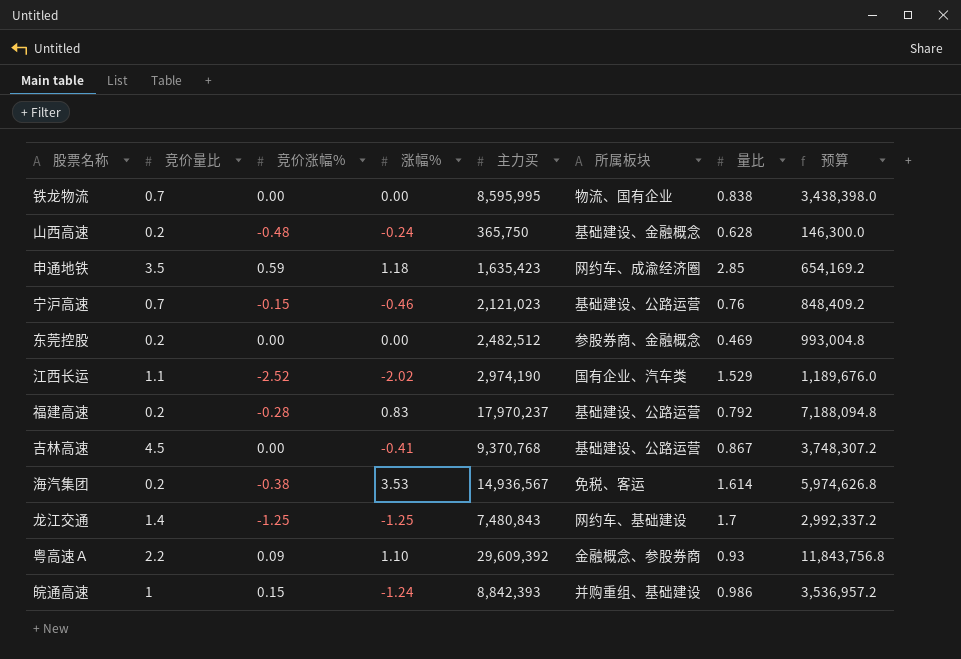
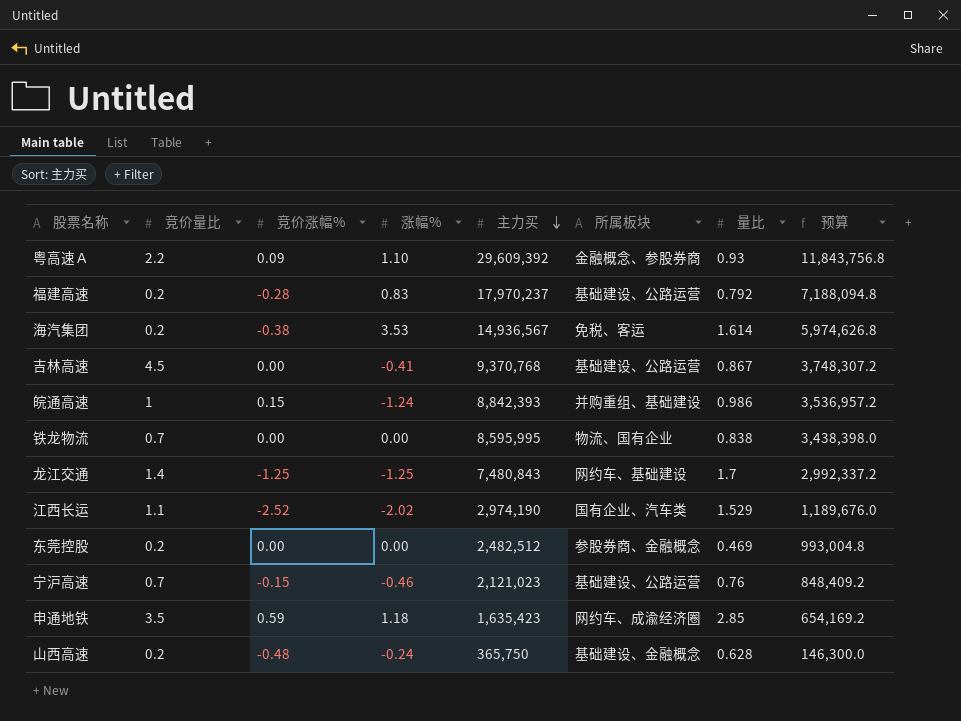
row order: none -> 主力买 descending

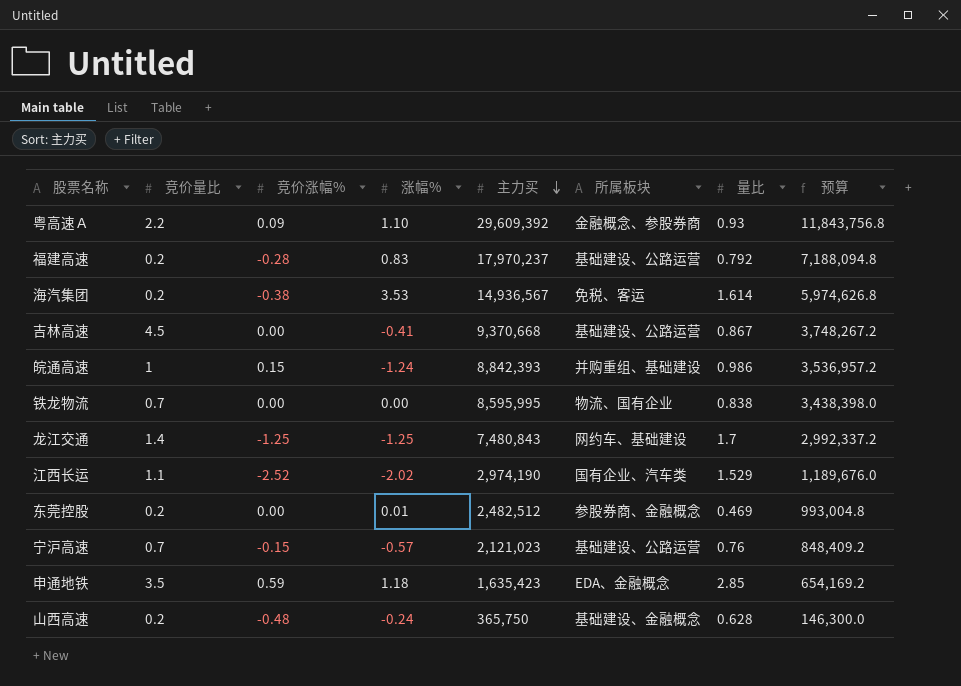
吉林高速 | 主力买: 9,370,768 -> 9,370,668
吉林高速 | 预算: 3,748,307.2 -> 3,748,267.2
东莞控股 | 涨幅%: 0.00 -> 0.01
宁沪高速 | 涨幅%: -0.46 -> -0.57
申通地铁 | 所属板块: 网约车、成渝经济圈 -> EDA、金融概念

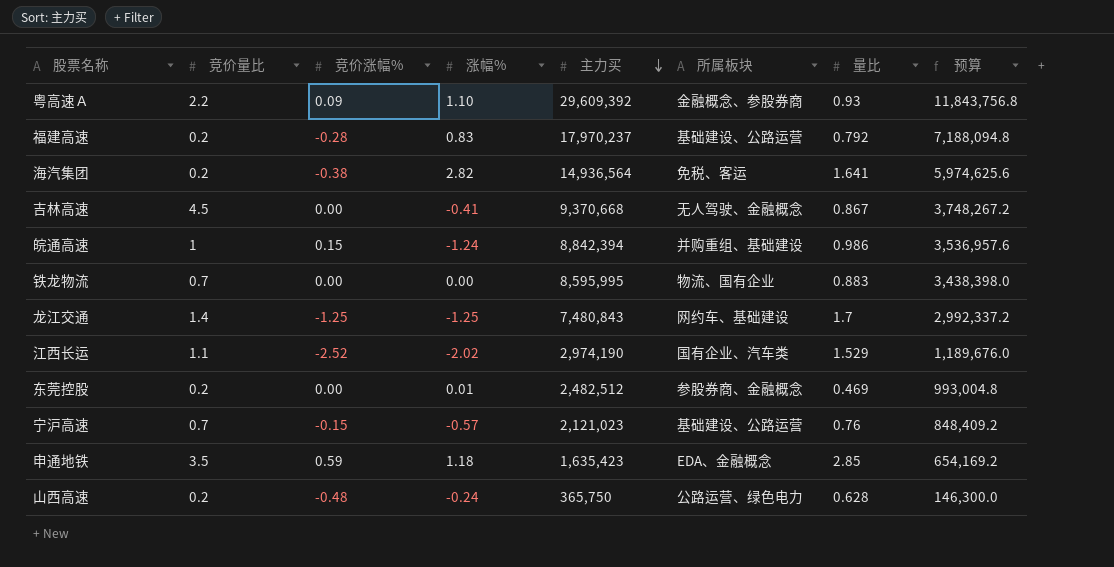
海汽集团 | 涨幅%: 3.53 -> 2.82
海汽集团 | 主力买: 14,936,567 -> 14,936,564
海汽集团 | 量比: 1.614 -> 1.641
海汽集团 | 预算: 5,974,626.8 -> 5,974,625.6
吉林高速 | 所属板块: 基础建设、公路运营 -> 无人驾驶、金融概念
皖通高速 | 主力买: 8,842,393 -> 8,842,394
皖通高速 | 预算: 3,536,957.2 -> 3,536,957.6
铁龙物流 | 量比: 0.838 -> 0.883
山西高速 | 所属板块: 基础建设、金融概念 -> 公路运营、绿色电力

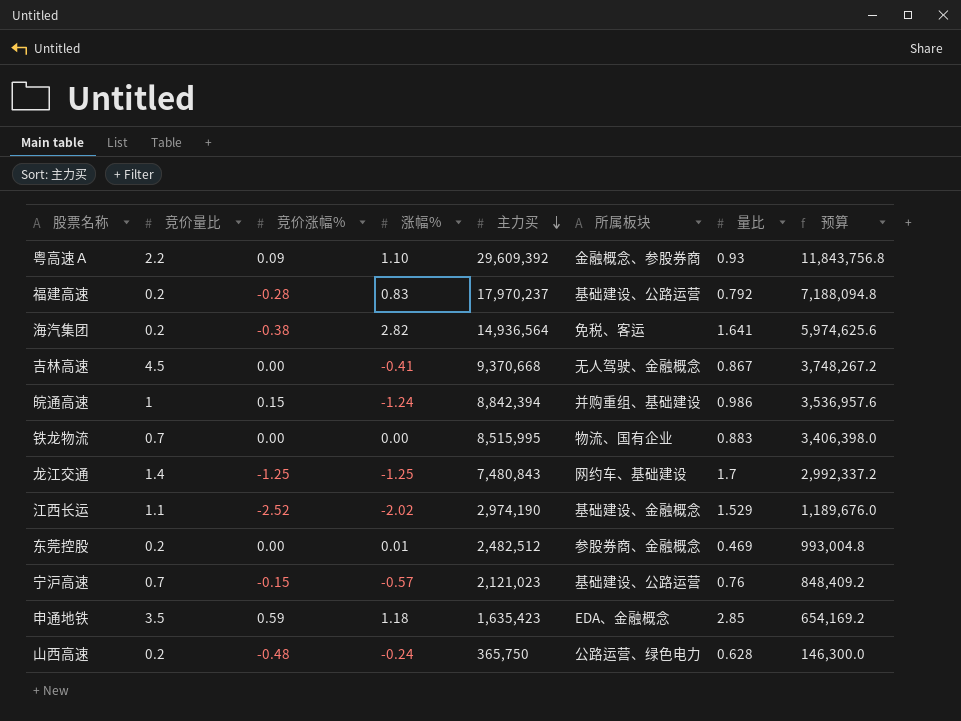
铁龙物流 | 主力买: 8,595,995 -> 8,515,995
铁龙物流 | 预算: 3,438,398.0 -> 3,406,398.0
江西长运 | 所属板块: 国有企业、汽车类 -> 基础建设、金融概念

